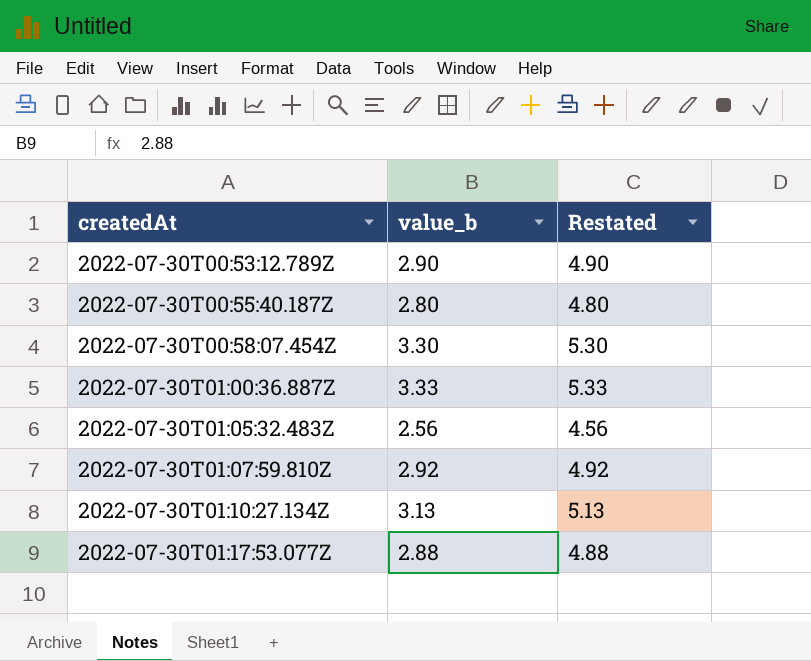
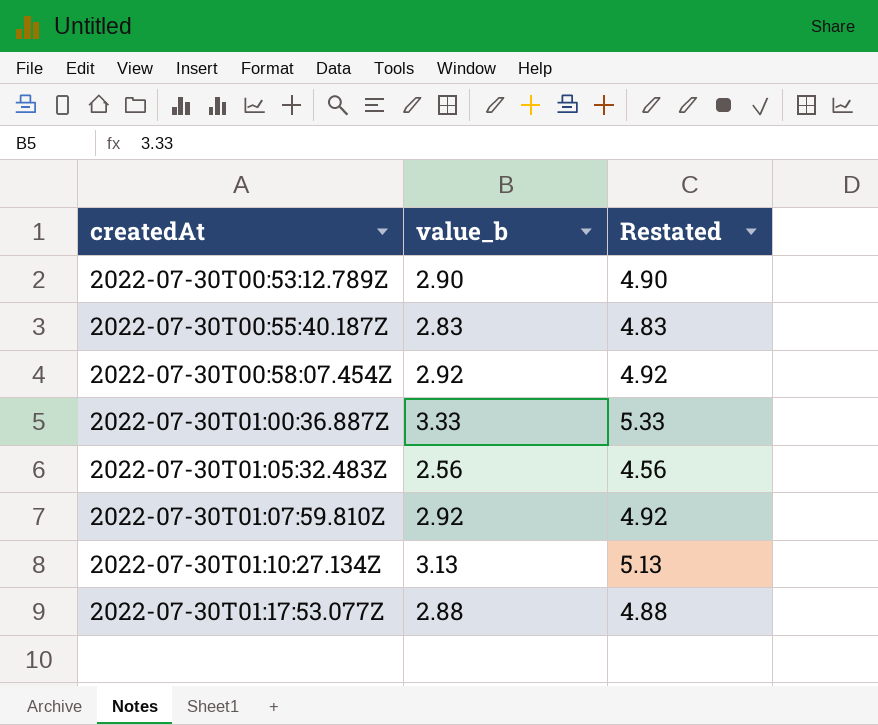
2022-07-30T00:55:40.187Z | value_b: 2.80 -> 2.83
2022-07-30T00:55:40.187Z | Restated: 4.80 -> 4.83
2022-07-30T00:58:07.454Z | value_b: 3.30 -> 2.92
2022-07-30T00:58:07.454Z | Restated: 5.30 -> 4.92

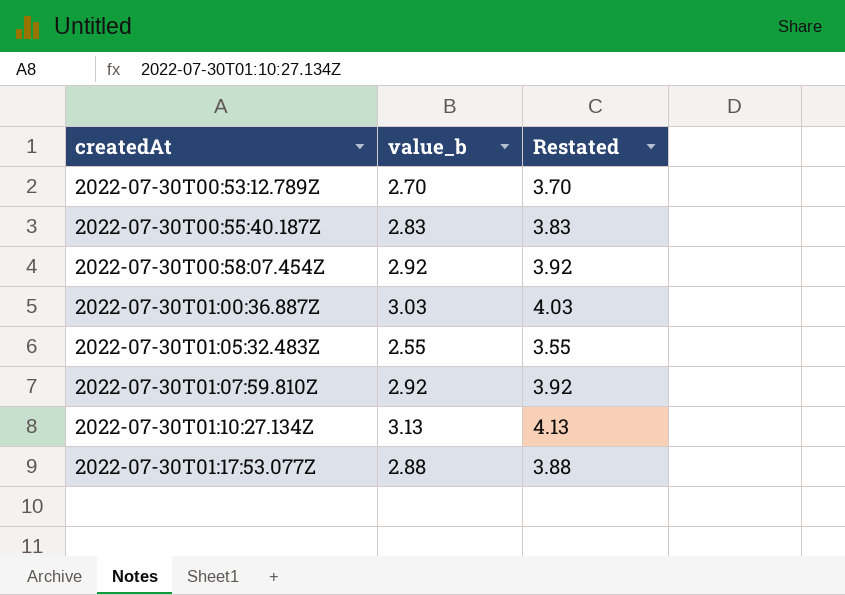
column Restated | formula: [value_b] + 2 -> [value_b] + 1
2022-07-30T00:53:12.789Z | value_b: 2.90 -> 2.70
2022-07-30T01:00:36.887Z | value_b: 3.33 -> 3.03
2022-07-30T01:05:32.483Z | value_b: 2.56 -> 2.55

